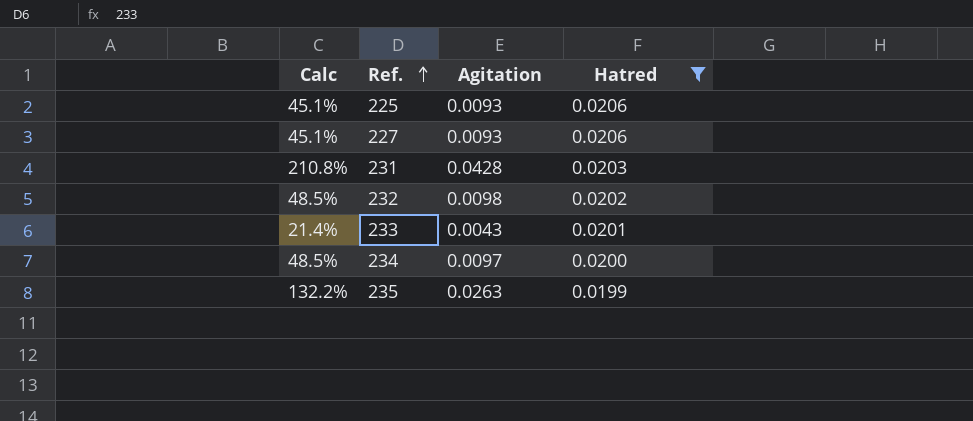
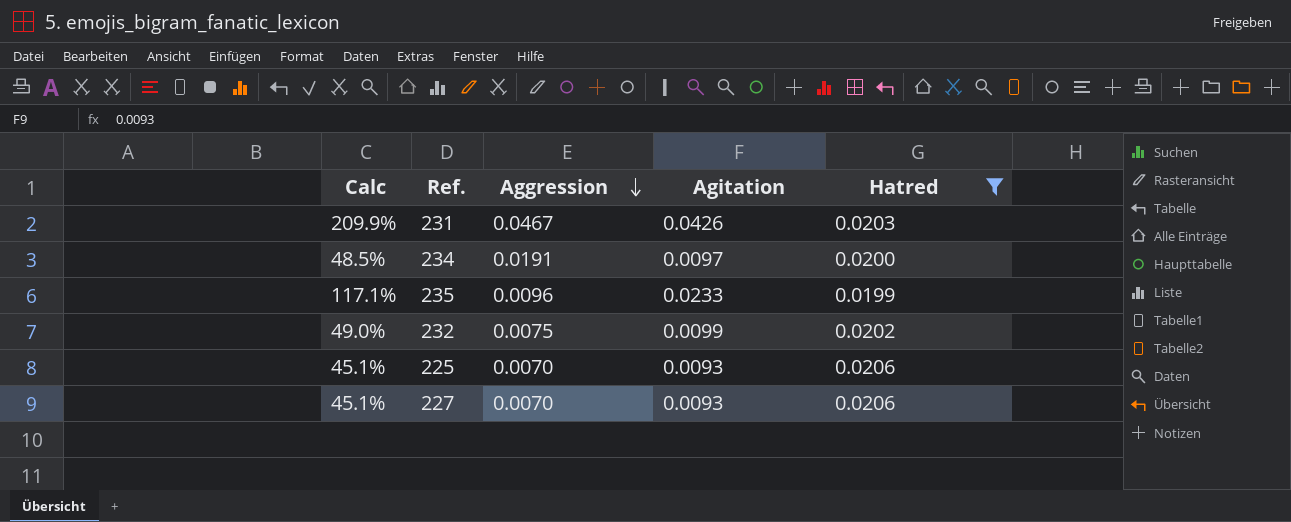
row order: Ref. ascending -> Aggression descending
column Aggression | position: none -> 3
row 233: 21.4% | 0.0043 | 0.0201 -> none
231 | Calc: 210.8% -> 209.9%
231 | Agitation: 0.0428 -> 0.0426
235 | Calc: 132.2% -> 117.1%
235 | Agitation: 0.0263 -> 0.0233
232 | Calc: 48.5% -> 49.0%
232 | Agitation: 0.0098 -> 0.0099

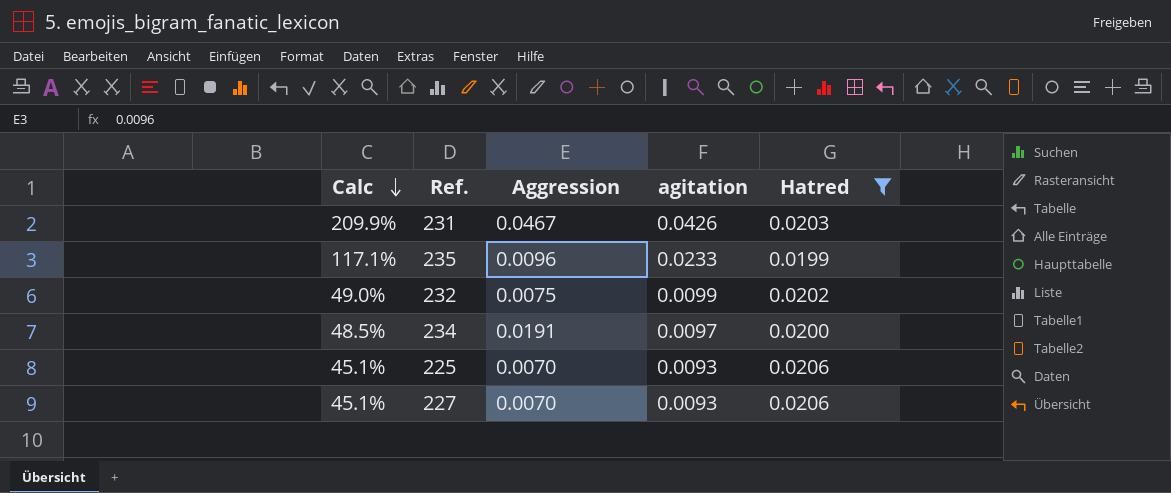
row order: Aggression descending -> Calc descending
column name: Agitation -> agitation

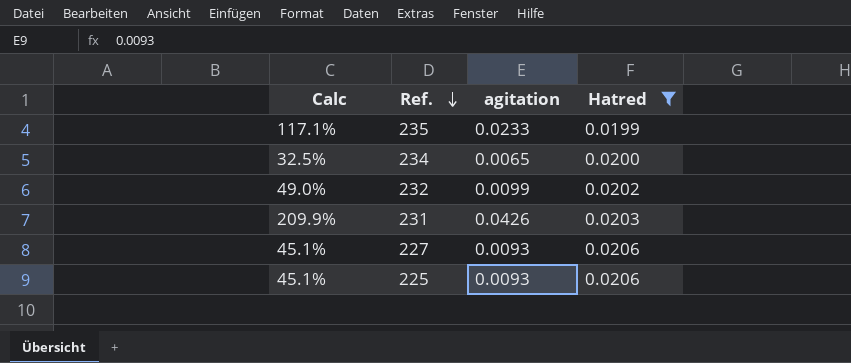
row order: Calc descending -> Ref. descending
column Aggression | position: 3 -> none
234 | Calc: 48.5% -> 32.5%
234 | agitation: 0.0097 -> 0.0065

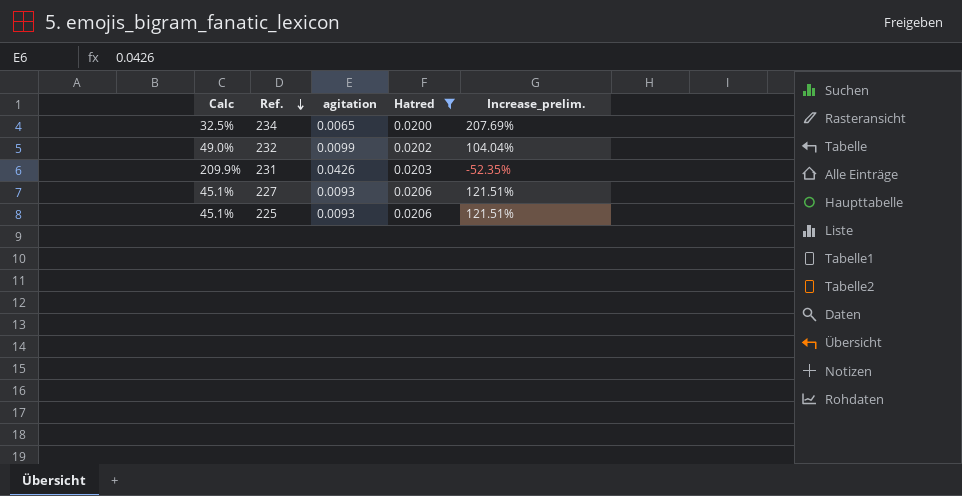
column Increase_prelim. | formula: none -> ([Hatred] - [agitation]) / [agitation]
row 235: 117.1% | 0.0233 | 0.0199 -> none

